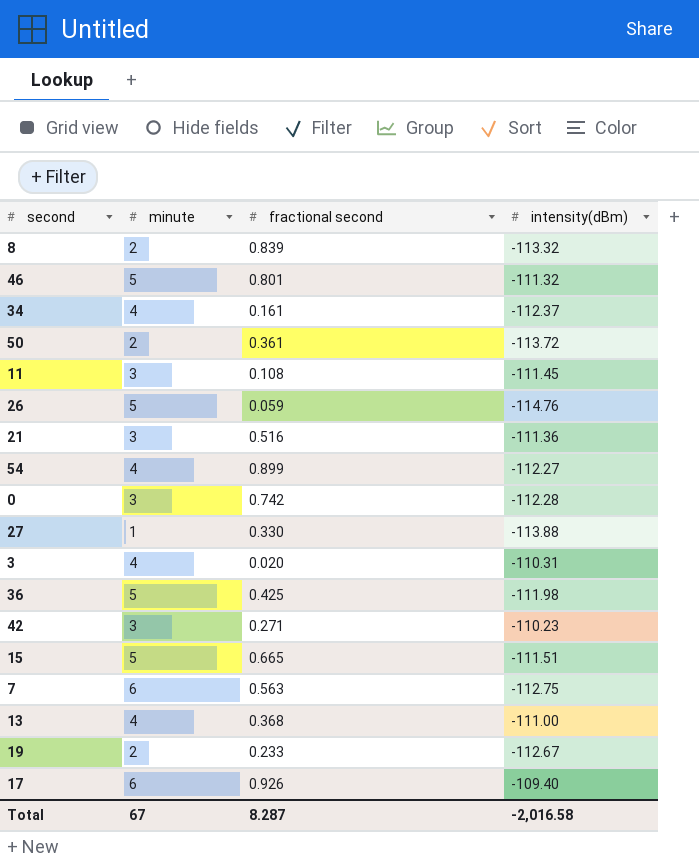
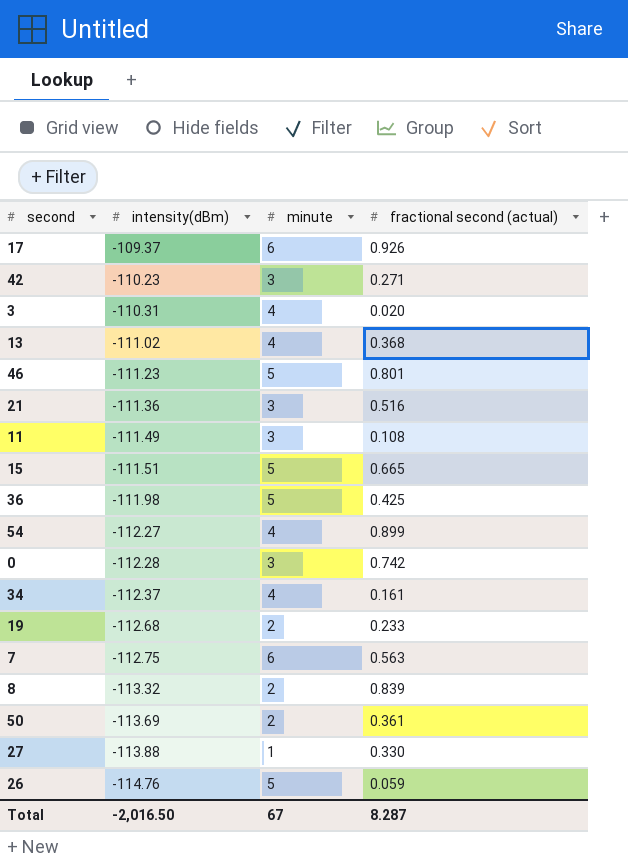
row order: none -> intensity(dBm) descending
column intensity(dBm) | position: 4 -> 2
column name: fractional second -> fractional second (actual)
17 | intensity(dBm): -109.40 -> -109.37
13 | intensity(dBm): -111.00 -> -111.02
46 | intensity(dBm): -111.32 -> -111.23
11 | intensity(dBm): -111.45 -> -111.49
19 | intensity(dBm): -112.67 -> -112.68
50 | intensity(dBm): -113.72 -> -113.69
Total | intensity(dBm): -2,016.58 -> -2,016.50

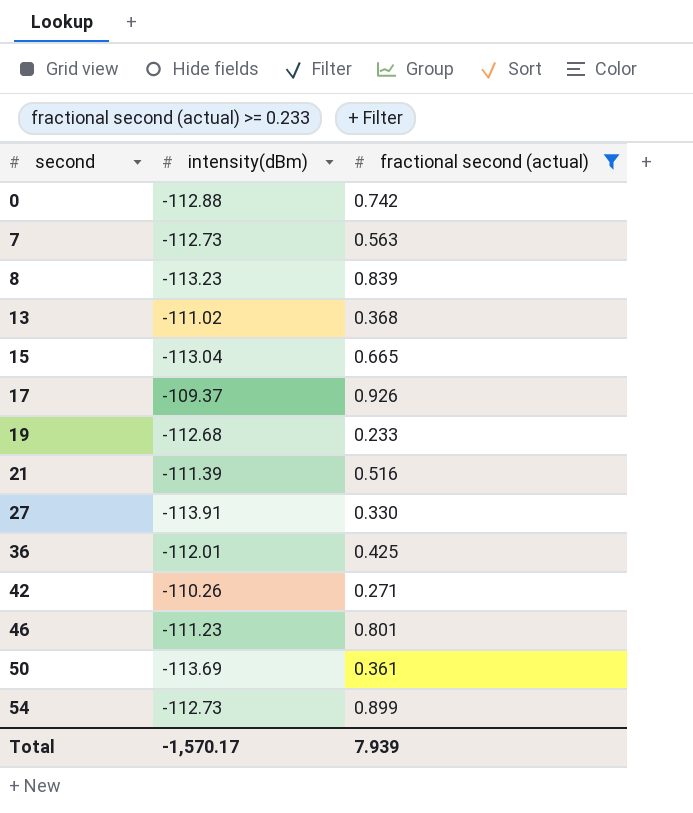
filter: none -> fractional second (actual) >= 0.233
row order: intensity(dBm) descending -> second ascending
column minute | position: 3 -> none
0 | intensity(dBm): -112.28 -> -112.88
7 | intensity(dBm): -112.75 -> -112.73
8 | intensity(dBm): -113.32 -> -113.23
15 | intensity(dBm): -111.51 -> -113.04
21 | intensity(dBm): -111.36 -> -111.39
27 | intensity(dBm): -113.88 -> -113.91
36 | intensity(dBm): -111.98 -> -112.01
42 | intensity(dBm): -110.23 -> -110.26
54 | intensity(dBm): -112.27 -> -112.73
Total | intensity(dBm): -2,016.50 -> -1,570.17
Total | fractional second (actual): 8.287 -> 7.939

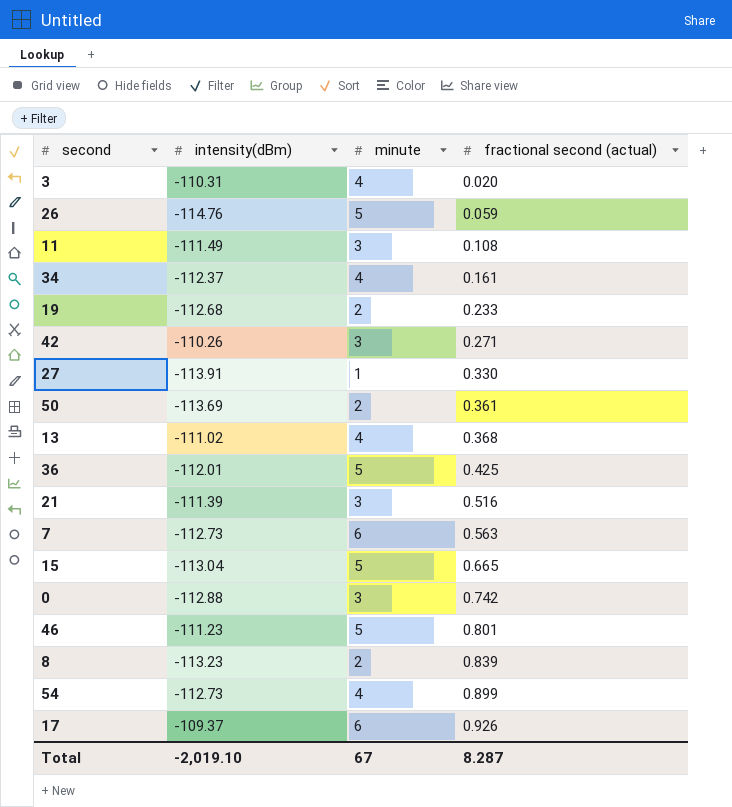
filter: fractional second (actual) >= 0.233 -> none
row order: second ascending -> fractional second (actual) ascending
column minute | position: none -> 3
Total | intensity(dBm): -1,570.17 -> -2,019.10
Total | fractional second (actual): 7.939 -> 8.287

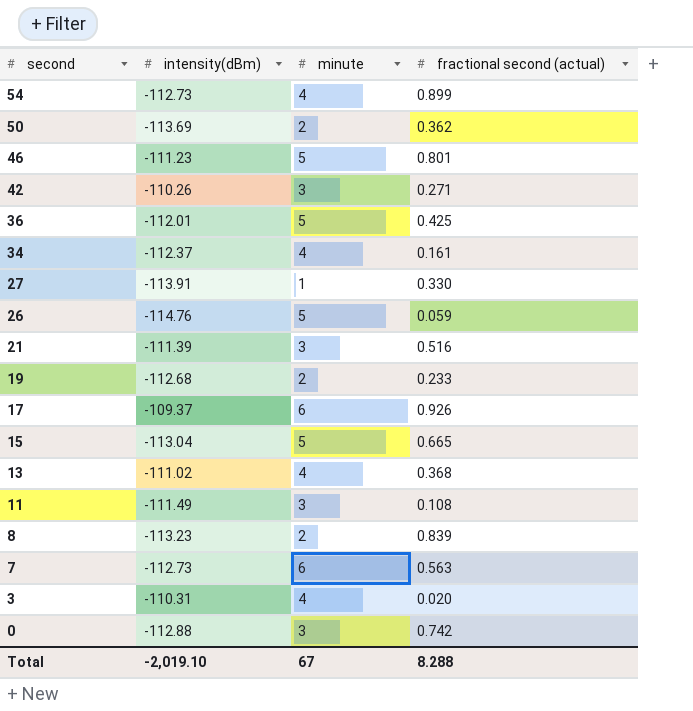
row order: fractional second (actual) ascending -> second descending
50 | fractional second (actual): 0.361 -> 0.362
Total | fractional second (actual): 8.287 -> 8.288

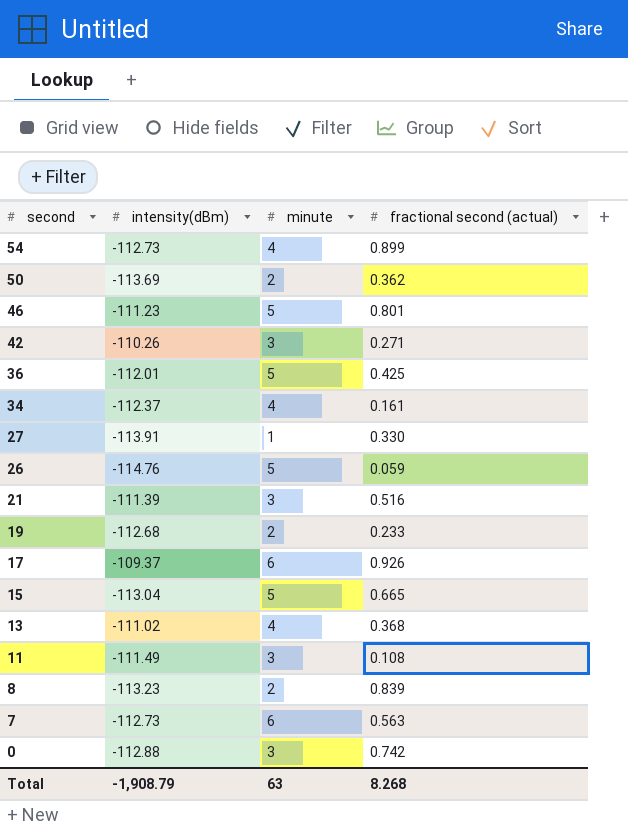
row 3: -110.31 | 4 | 0.020 -> none
Total | intensity(dBm): -2,019.10 -> -1,908.79
Total | minute: 67 -> 63
Total | fractional second (actual): 8.288 -> 8.268

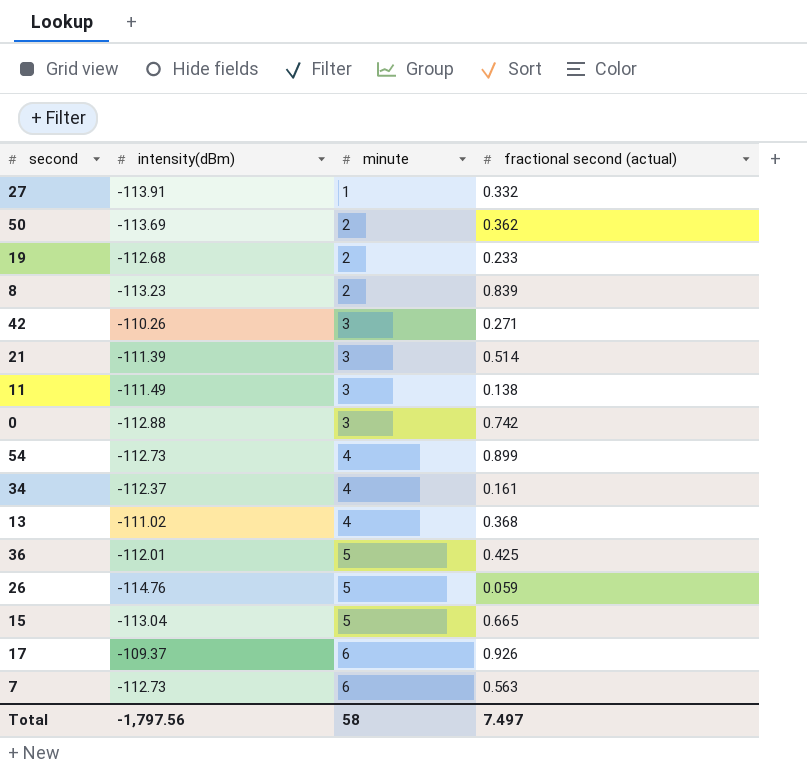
row order: second descending -> minute ascending
row 46: -111.23 | 5 | 0.801 -> none
27 | fractional second (actual): 0.330 -> 0.332
21 | fractional second (actual): 0.516 -> 0.514
11 | fractional second (actual): 0.108 -> 0.138
Total | intensity(dBm): -1,908.79 -> -1,797.56
Total | minute: 63 -> 58
Total | fractional second (actual): 8.268 -> 7.497

